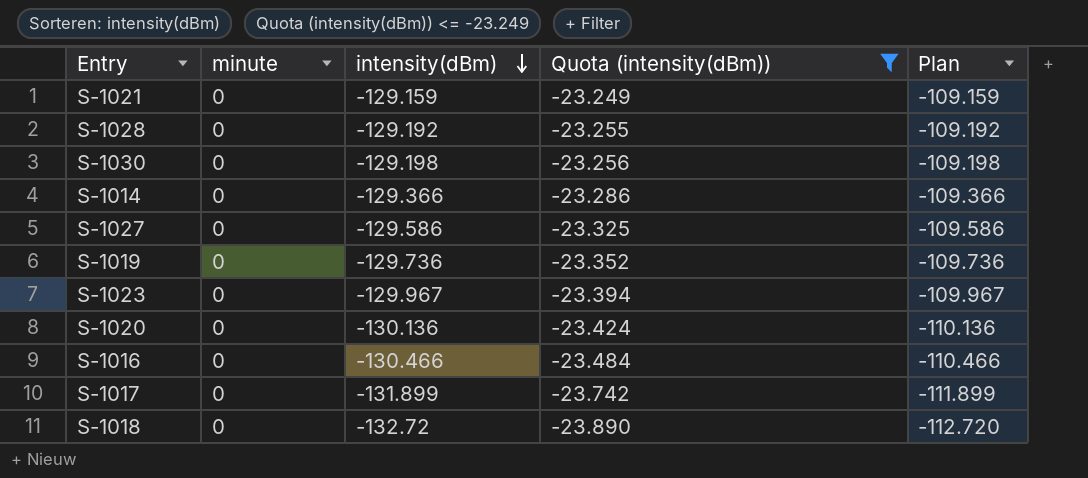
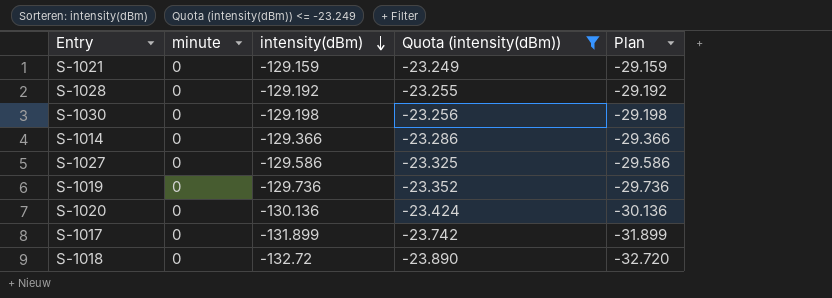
column Plan | formula: [intensity(dBm)] + 20 -> [intensity(dBm)] + 100
row S-1023: 0 | -129.967 | -23.394 | -109.967 -> none
row S-1016: 0 | -130.466 | -23.484 | -110.466 -> none

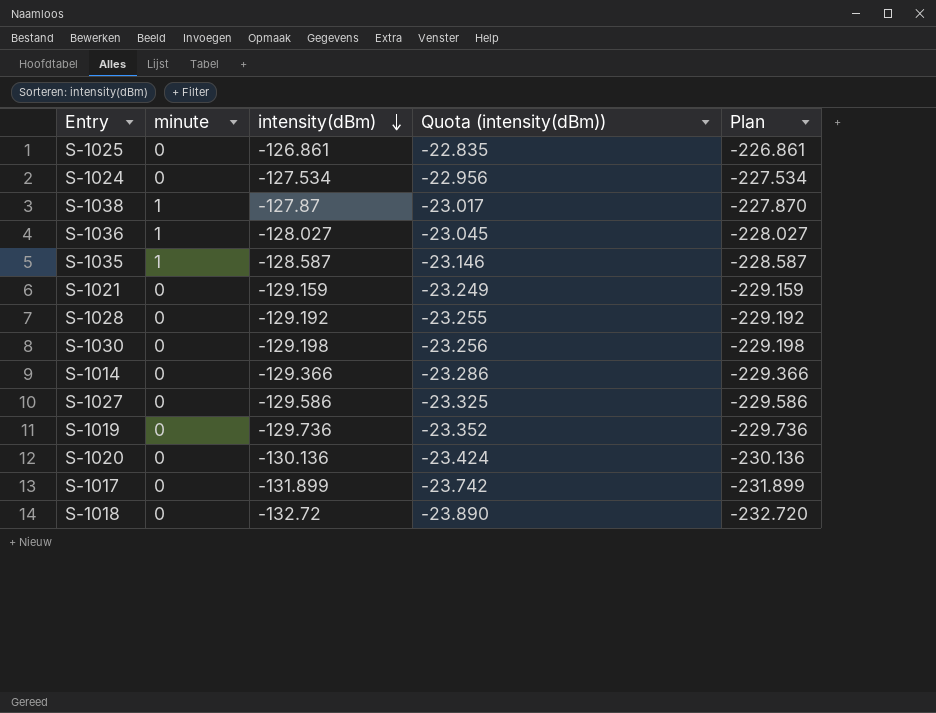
filter: Quota (intensity(dBm)) <= -23.249 -> none
column Plan | formula: [intensity(dBm)] + 100 -> [intensity(dBm)] - 100

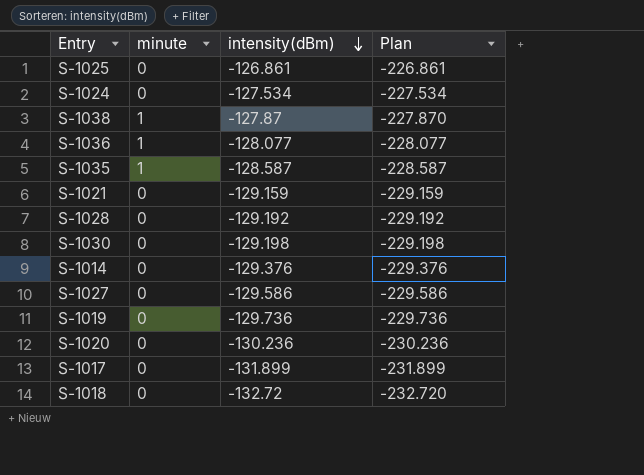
column Quota (intensity(dBm)) | formula: [intensity(dBm)] * 0.18 -> none
S-1036 | intensity(dBm): -128.027 -> -128.077
S-1036 | Plan: -228.027 -> -228.077
S-1014 | intensity(dBm): -129.366 -> -129.376
S-1014 | Plan: -229.366 -> -229.376
S-1020 | intensity(dBm): -130.136 -> -130.236
S-1020 | Plan: -230.136 -> -230.236

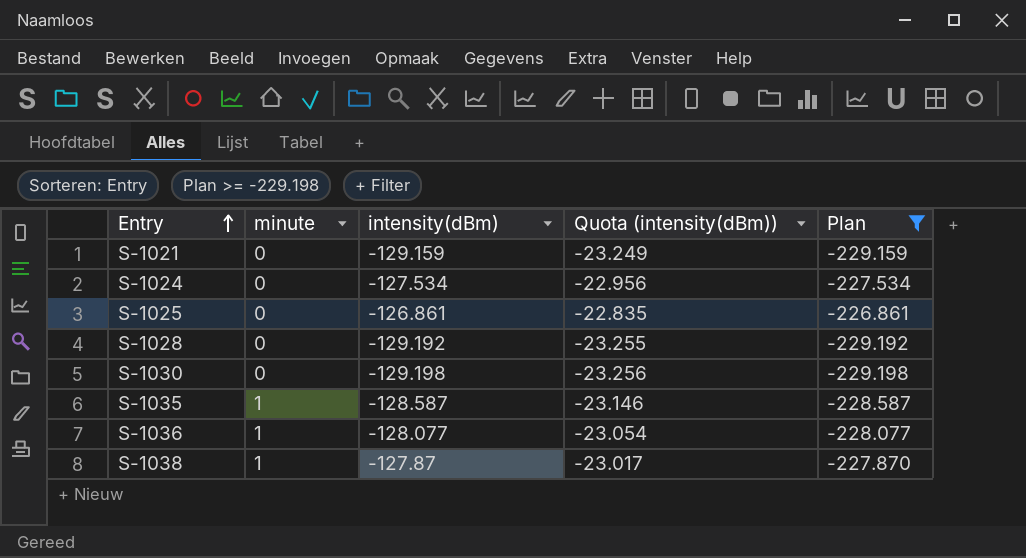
filter: none -> Plan >= -229.198
row order: intensity(dBm) descending -> Entry ascending
column Quota (intensity(dBm)) | formula: none -> [intensity(dBm)] * 0.18

